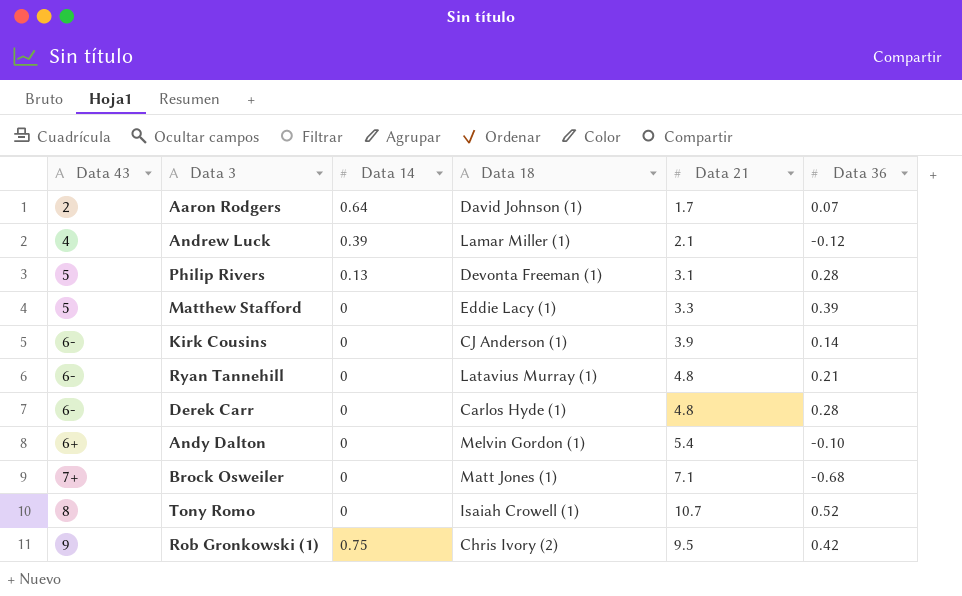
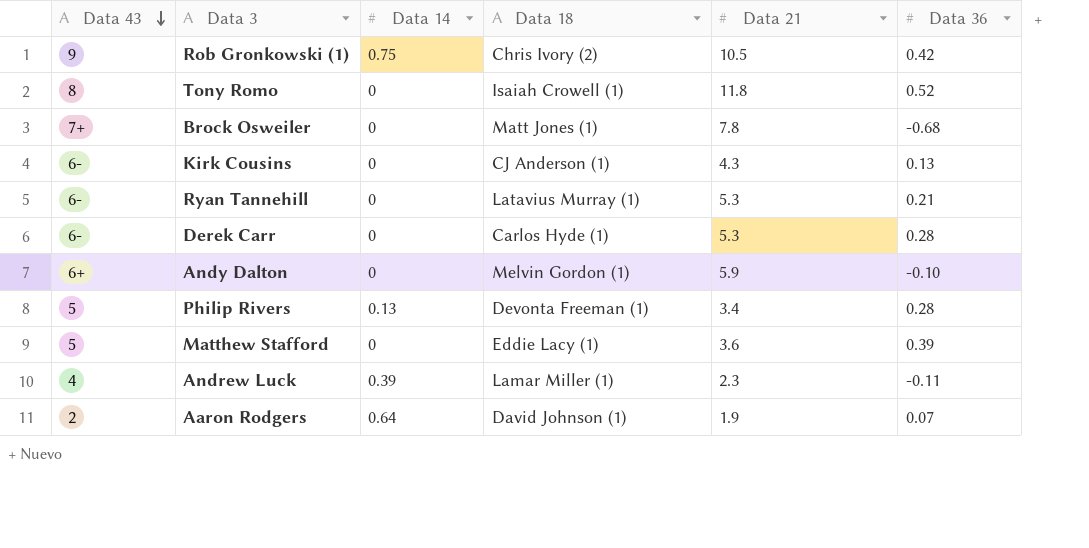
row order: none -> Data 43 descending
Rob Gronkowski (1) | Data 21: 9.5 -> 10.5
Tony Romo | Data 21: 10.7 -> 11.8
Brock Osweiler | Data 21: 7.1 -> 7.8
Kirk Cousins | Data 21: 3.9 -> 4.3
Kirk Cousins | Data 36: 0.14 -> 0.13
Ryan Tannehill | Data 21: 4.8 -> 5.3
Derek Carr | Data 21: 4.8 -> 5.3
Andy Dalton | Data 21: 5.4 -> 5.9
Philip Rivers | Data 21: 3.1 -> 3.4
Matthew Stafford | Data 21: 3.3 -> 3.6
Andrew Luck | Data 21: 2.1 -> 2.3
Andrew Luck | Data 36: -0.12 -> -0.11
Aaron Rodgers | Data 21: 1.7 -> 1.9

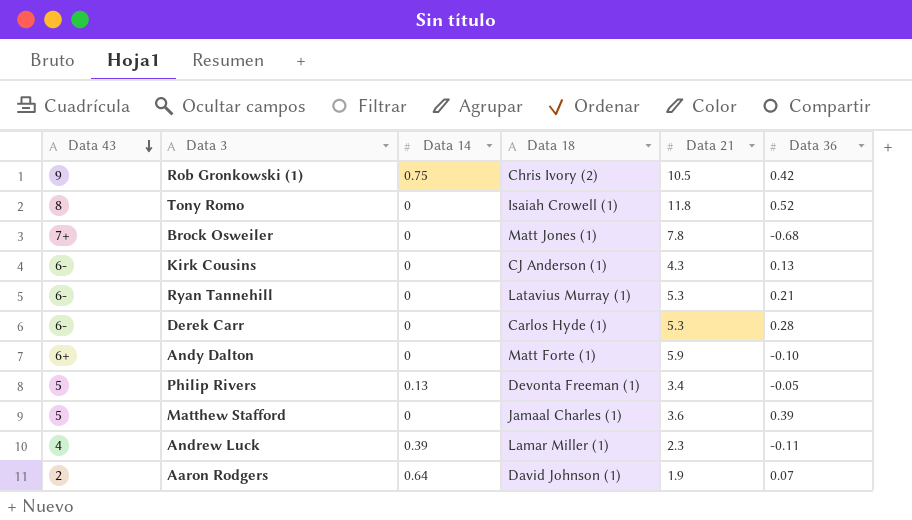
Andy Dalton | Data 18: Melvin Gordon (1) -> Matt Forte (1)
Philip Rivers | Data 36: 0.28 -> -0.05
Matthew Stafford | Data 18: Eddie Lacy (1) -> Jamaal Charles (1)

